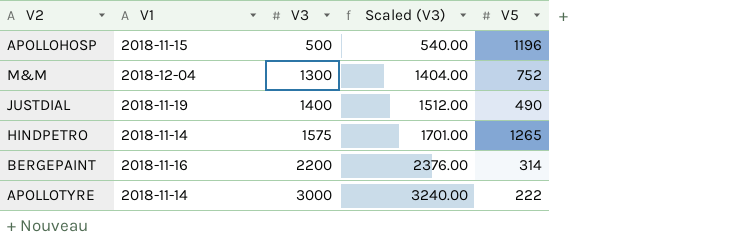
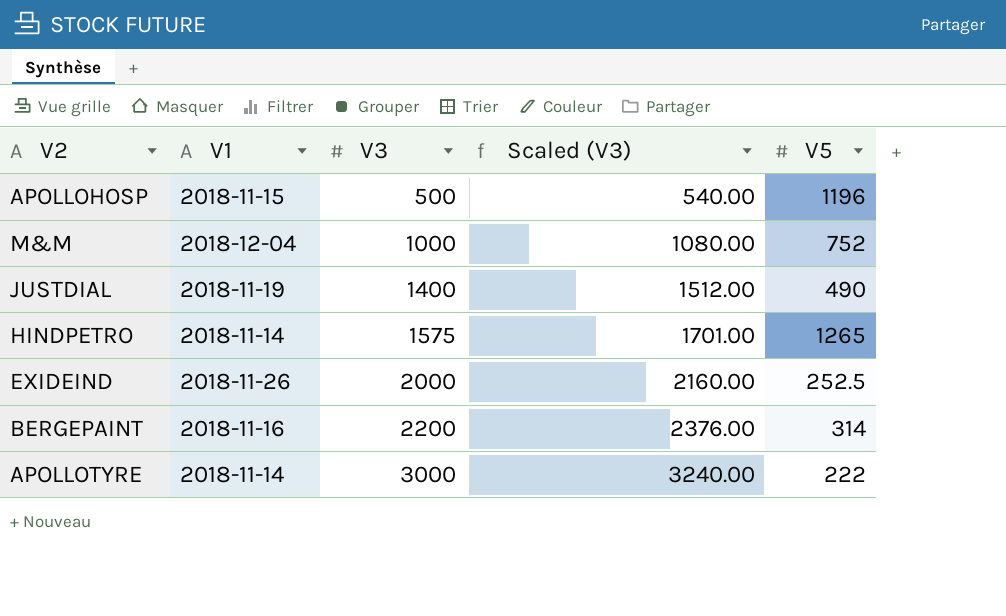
M&M | V3: 1300 -> 1000
M&M | Scaled (V3): 1404.00 -> 1080.00
row EXIDEIND: none -> 2018-11-26 | 2000 | 2160.00 | 252.5

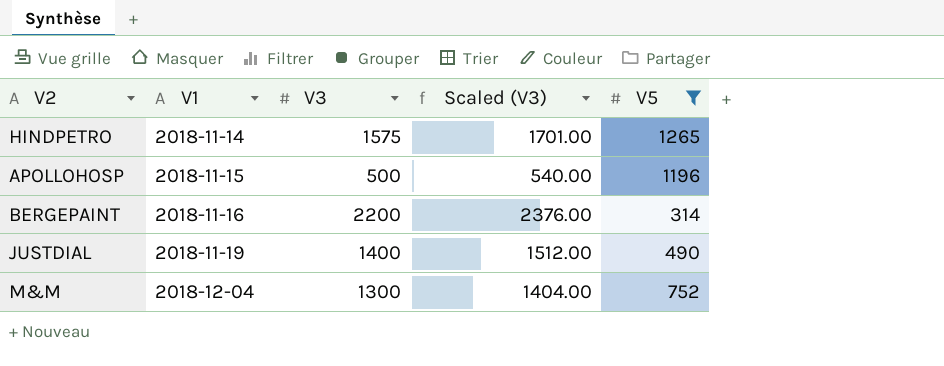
filter: none -> V5 >= 314
row order: V3 ascending -> V1 ascending
M&M | V3: 1000 -> 1300
M&M | Scaled (V3): 1080.00 -> 1404.00

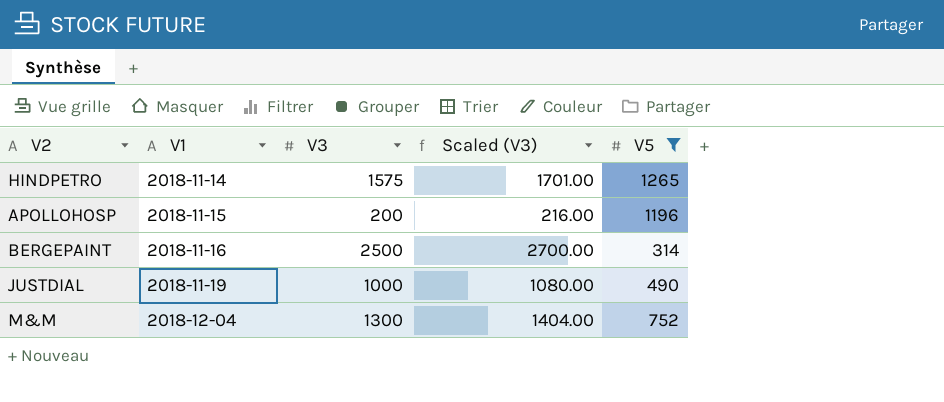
APOLLOHOSP | V3: 500 -> 200
APOLLOHOSP | Scaled (V3): 540.00 -> 216.00
BERGEPAINT | V3: 2200 -> 2500
BERGEPAINT | Scaled (V3): 2376.00 -> 2700.00
JUSTDIAL | V3: 1400 -> 1000
JUSTDIAL | Scaled (V3): 1512.00 -> 1080.00

